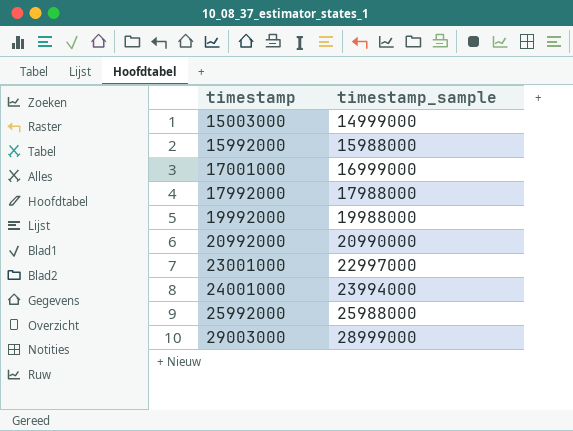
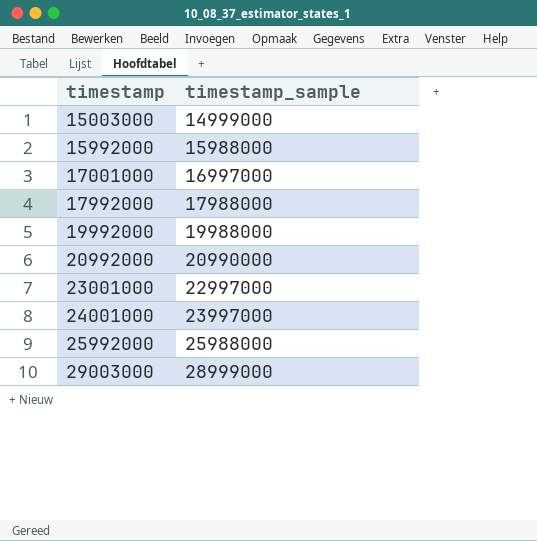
17001000 | timestamp_sample: 16999000 -> 16997000
24001000 | timestamp_sample: 23994000 -> 23997000

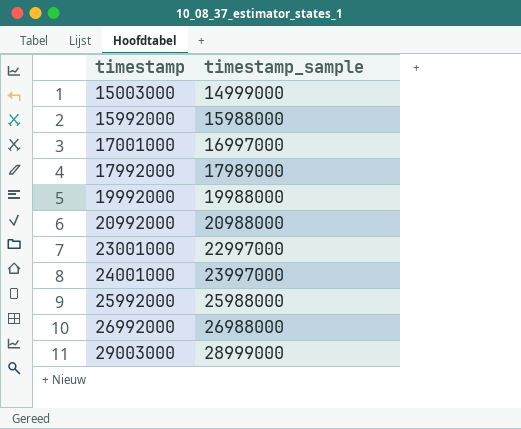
17992000 | timestamp_sample: 17988000 -> 17989000
20992000 | timestamp_sample: 20990000 -> 20988000
row 26992000: none -> 26988000

